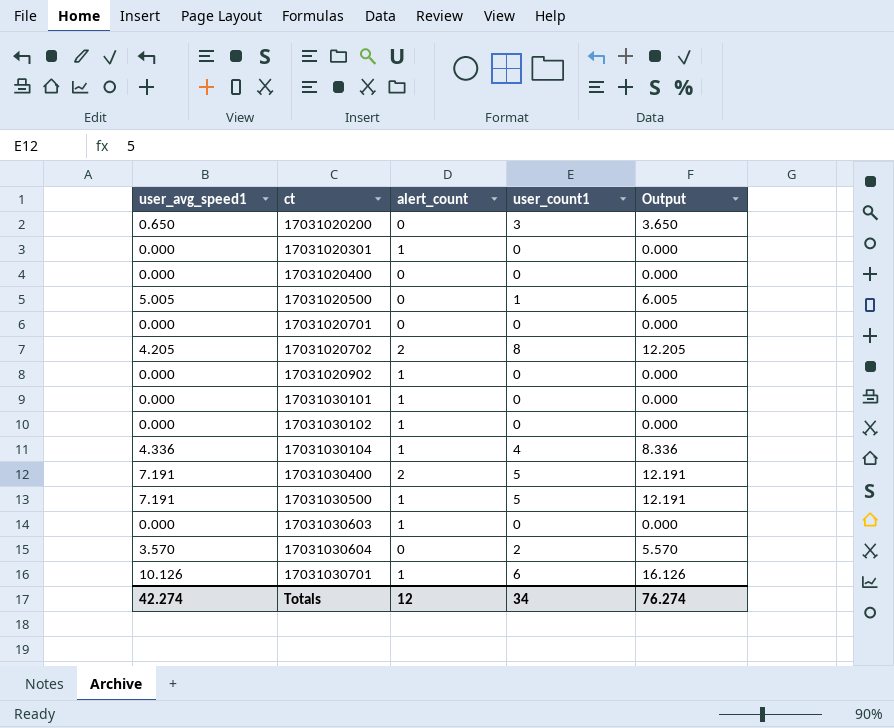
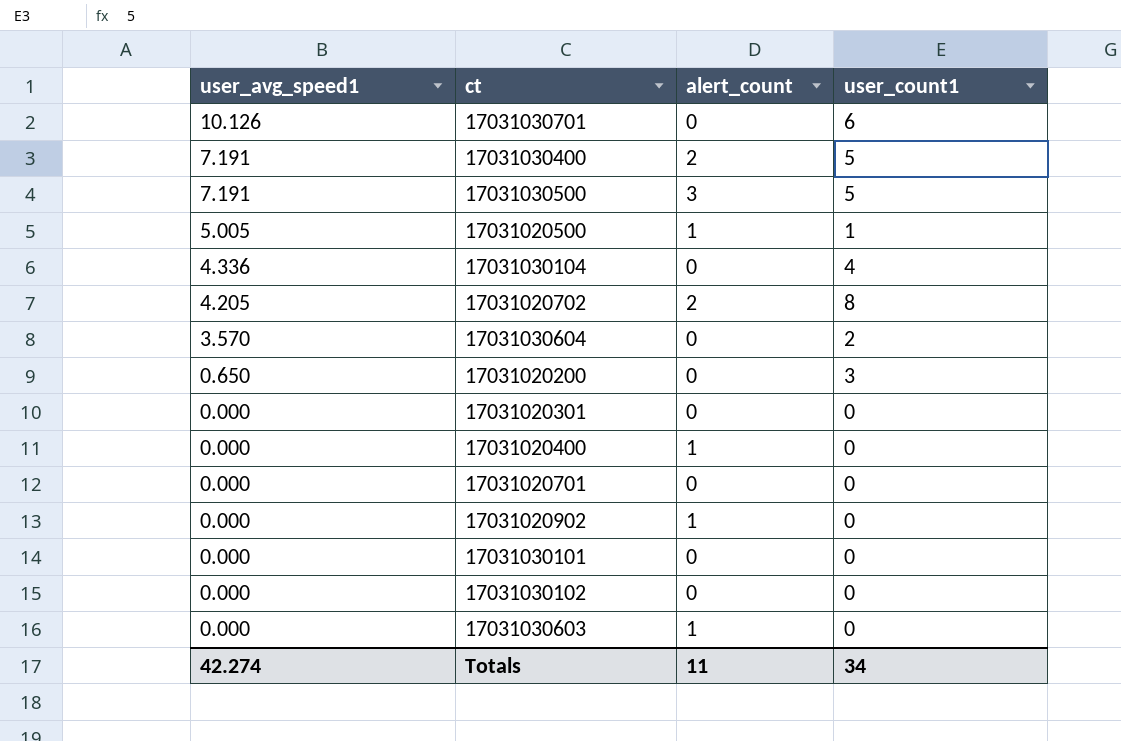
row order: ct ascending -> user_avg_speed1 descending
column Output | formula: [user_avg_speed1] + [user_count1] -> none
17031030701 | alert_count: 1 -> 0
17031030500 | alert_count: 1 -> 3
17031020500 | alert_count: 0 -> 1
17031030104 | alert_count: 1 -> 0
17031020301 | alert_count: 1 -> 0
17031020400 | alert_count: 0 -> 1
17031030101 | alert_count: 1 -> 0
17031030102 | alert_count: 1 -> 0
Totals | alert_count: 12 -> 11

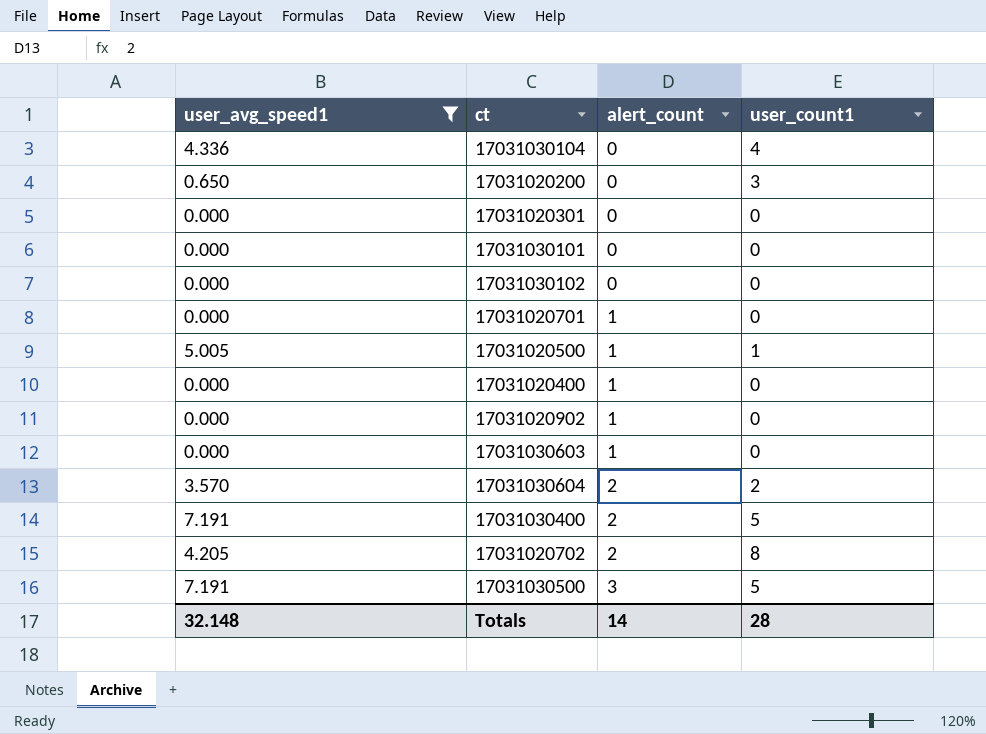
filter: none -> user_avg_speed1 != 10.126
row order: user_avg_speed1 descending -> alert_count ascending
17031020701 | alert_count: 0 -> 1
17031030604 | alert_count: 0 -> 2
Totals | user_avg_speed1: 42.274 -> 32.148
Totals | alert_count: 11 -> 14
Totals | user_count1: 34 -> 28

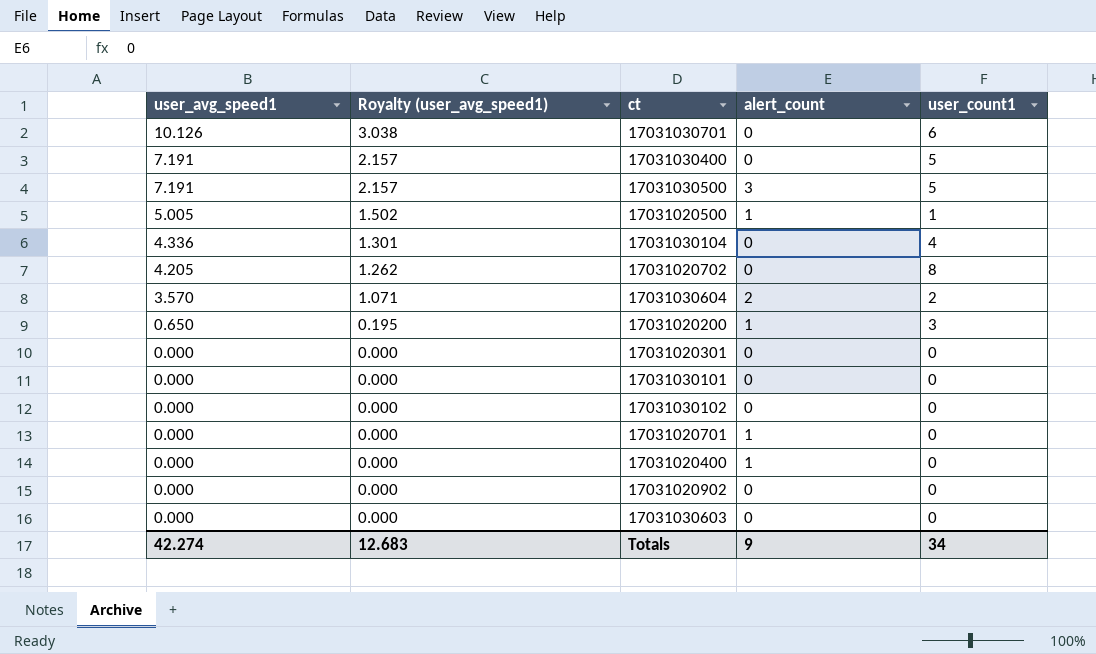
filter: user_avg_speed1 != 10.126 -> none
row order: alert_count ascending -> user_avg_speed1 descending
column Royalty (user_avg_speed1) | formula: none -> [user_avg_speed1] * 0.3
17031030400 | alert_count: 2 -> 0
17031020702 | alert_count: 2 -> 0
17031020200 | alert_count: 0 -> 1
17031020902 | alert_count: 1 -> 0
17031030603 | alert_count: 1 -> 0
Totals | user_avg_speed1: 32.148 -> 42.274
Totals | alert_count: 14 -> 9
Totals | user_count1: 28 -> 34

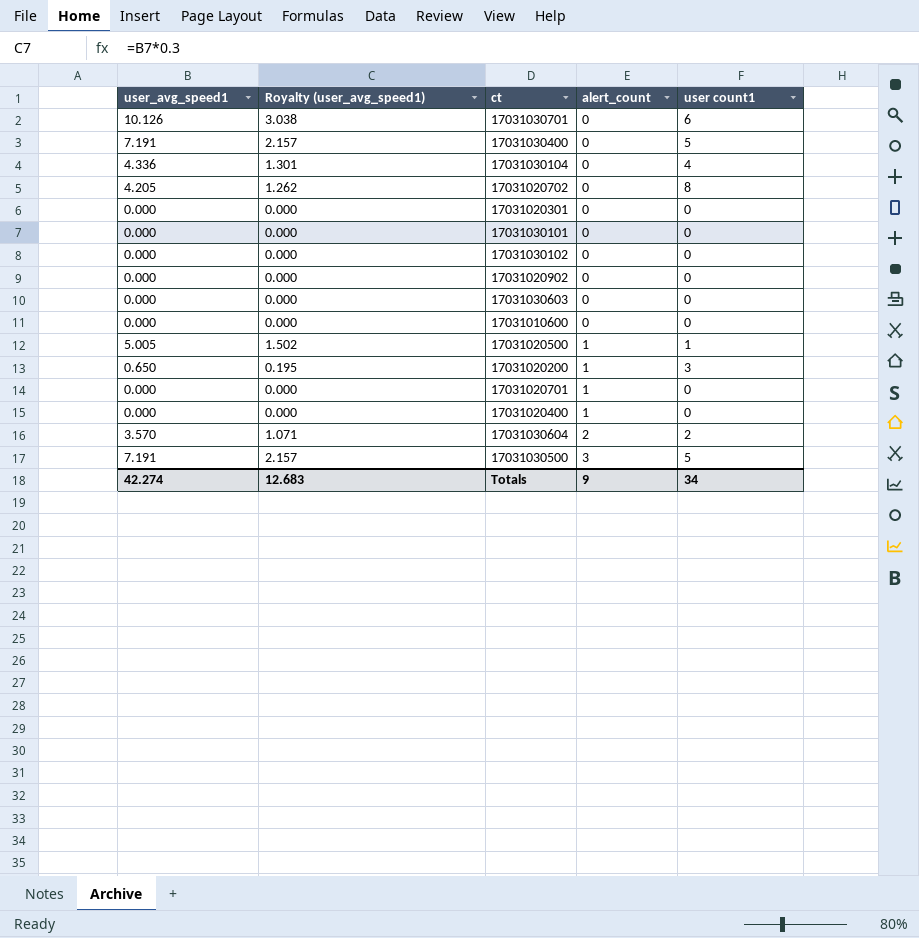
row order: user_avg_speed1 descending -> alert_count ascending
column name: user_count1 -> user count1
row 17031010600: none -> 0.000 | 0.000 | 0 | 0

